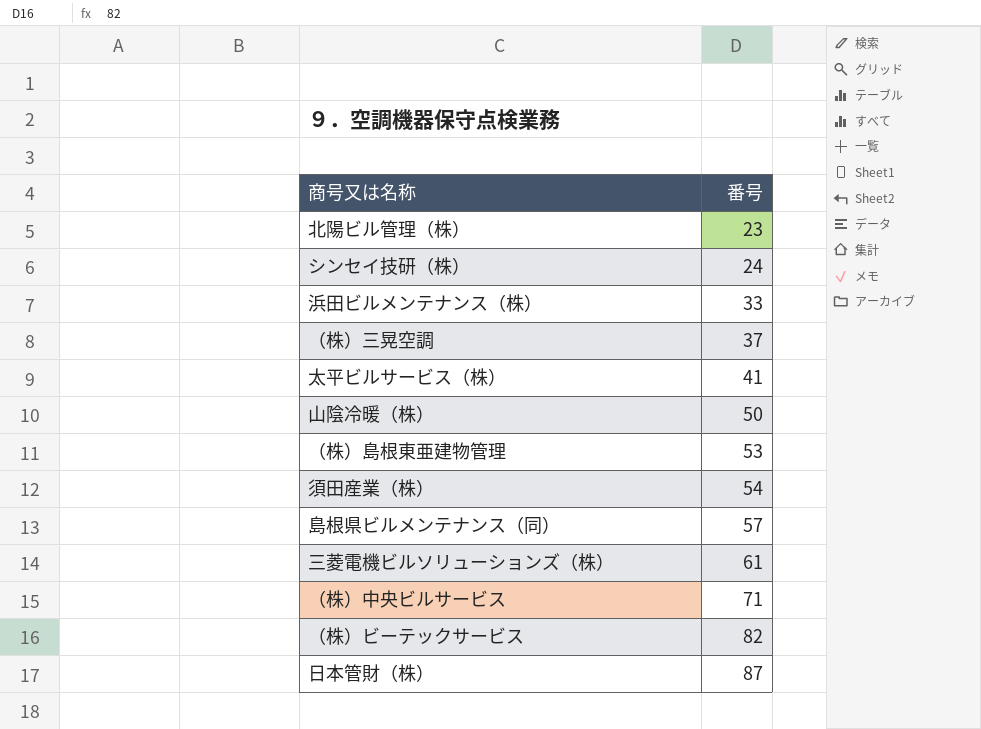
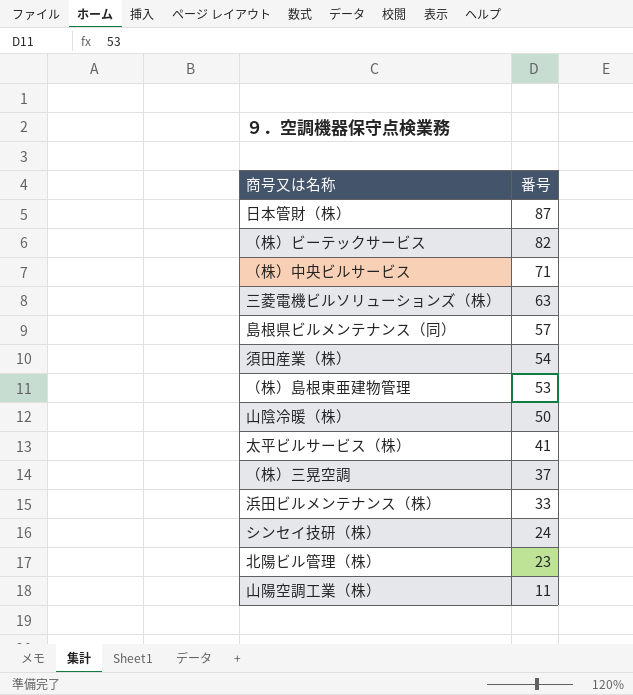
row order: 番号 ascending -> 番号 descending
三菱電機ビルソリューションズ（株） | 番号: 61 -> 63
row 山陽空調工業（株）: none -> 11

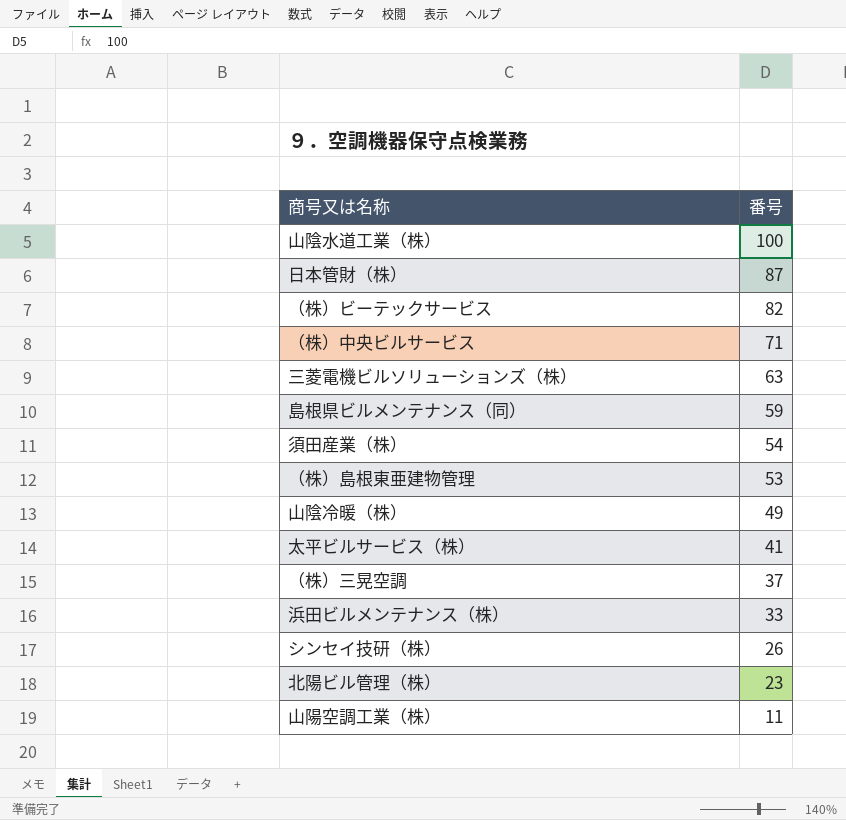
row 山陰水道工業（株）: none -> 100
島根県ビルメンテナンス（同） | 番号: 57 -> 59
山陰冷暖（株） | 番号: 50 -> 49
シンセイ技研（株） | 番号: 24 -> 26

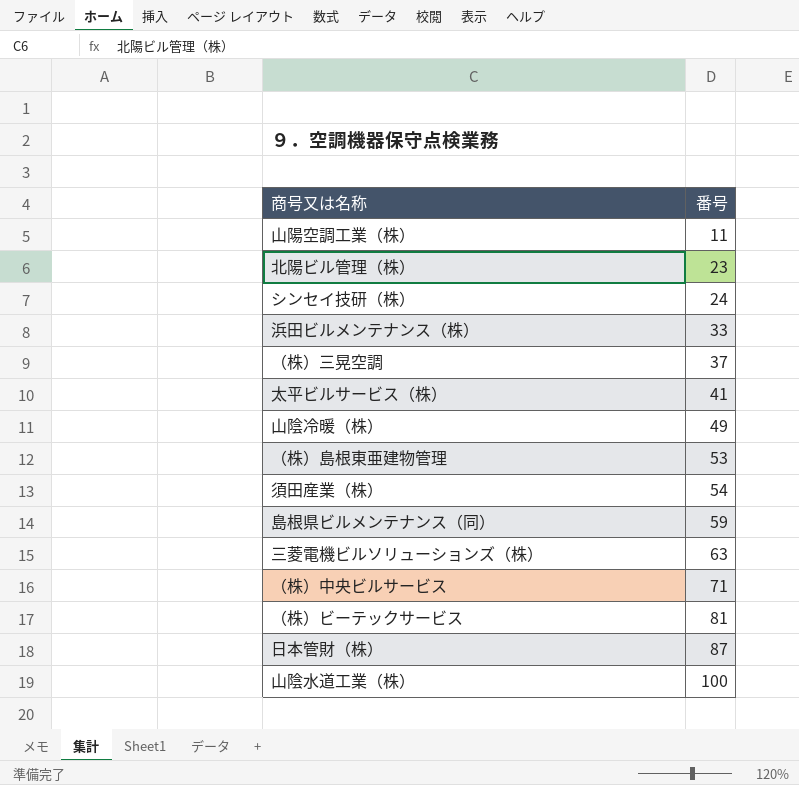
row order: 番号 descending -> 番号 ascending
シンセイ技研（株） | 番号: 26 -> 24
（株）ビーテックサービス | 番号: 82 -> 81

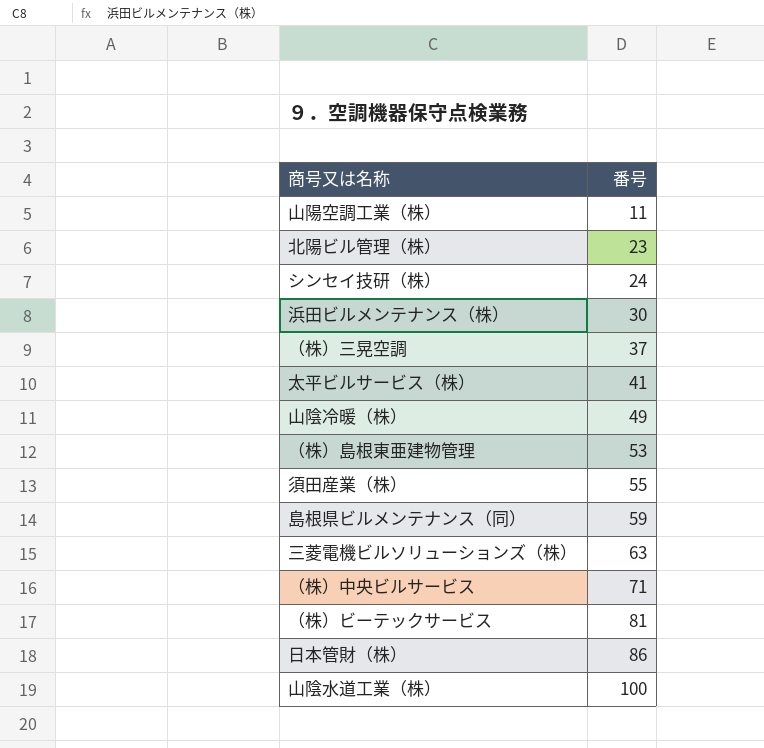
浜田ビルメンテナンス（株） | 番号: 33 -> 30
須田産業（株） | 番号: 54 -> 55
日本管財（株） | 番号: 87 -> 86

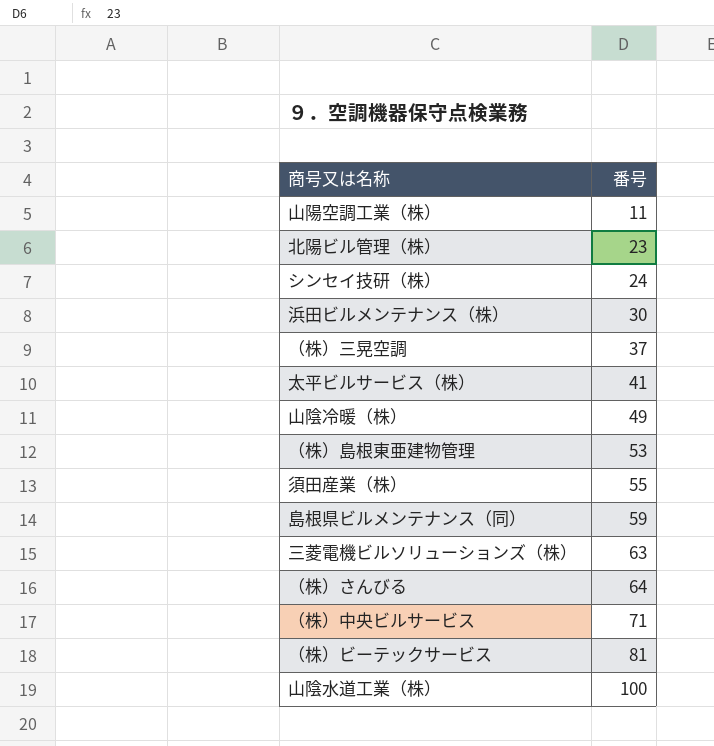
row 日本管財（株）: 86 -> none
row （株）さんびる: none -> 64

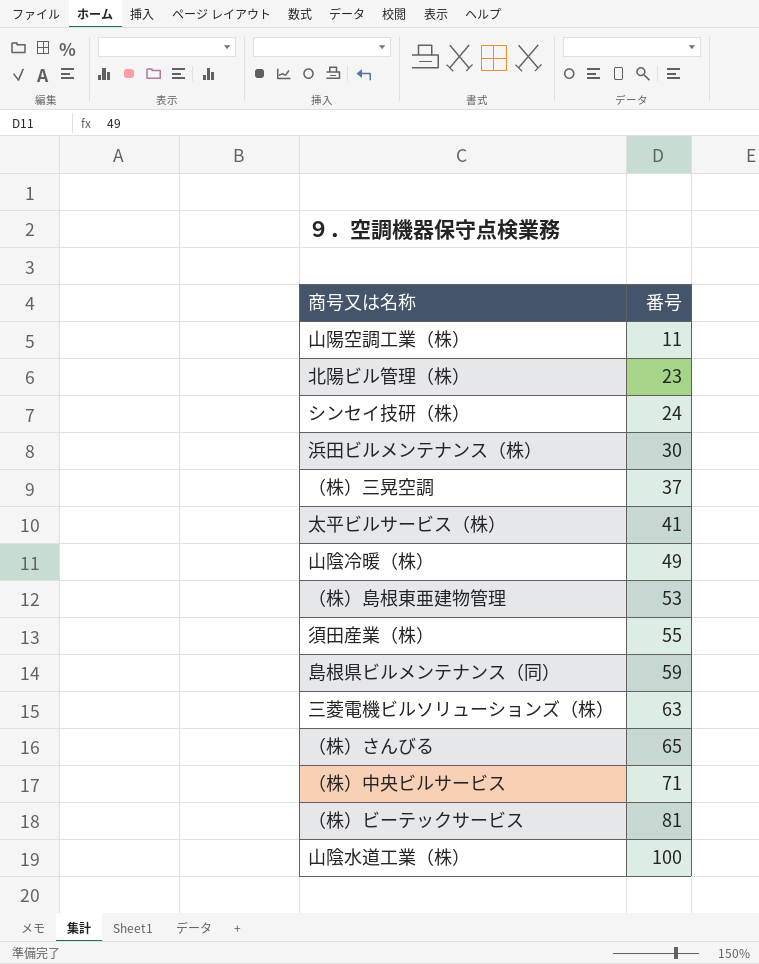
（株）さんびる | 番号: 64 -> 65

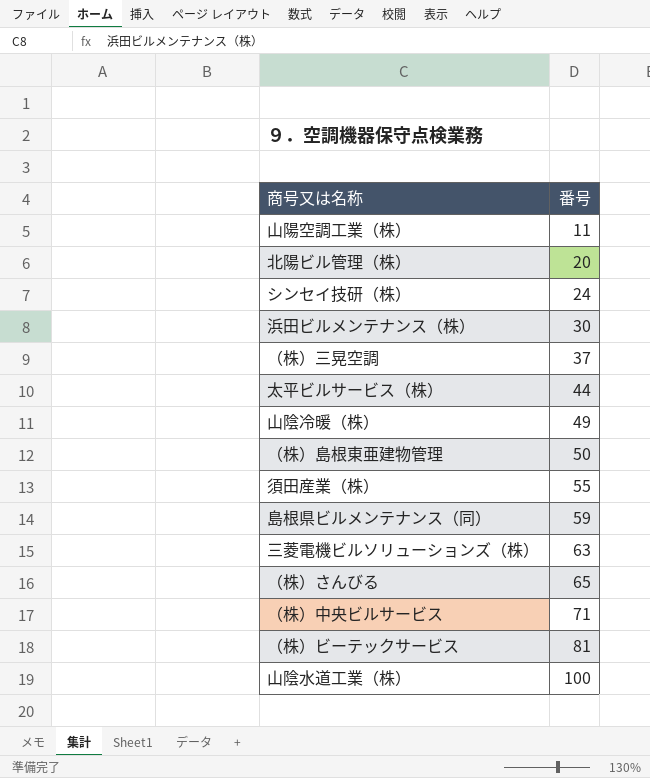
北陽ビル管理（株） | 番号: 23 -> 20
太平ビルサービス（株） | 番号: 41 -> 44
（株）島根東亜建物管理 | 番号: 53 -> 50

